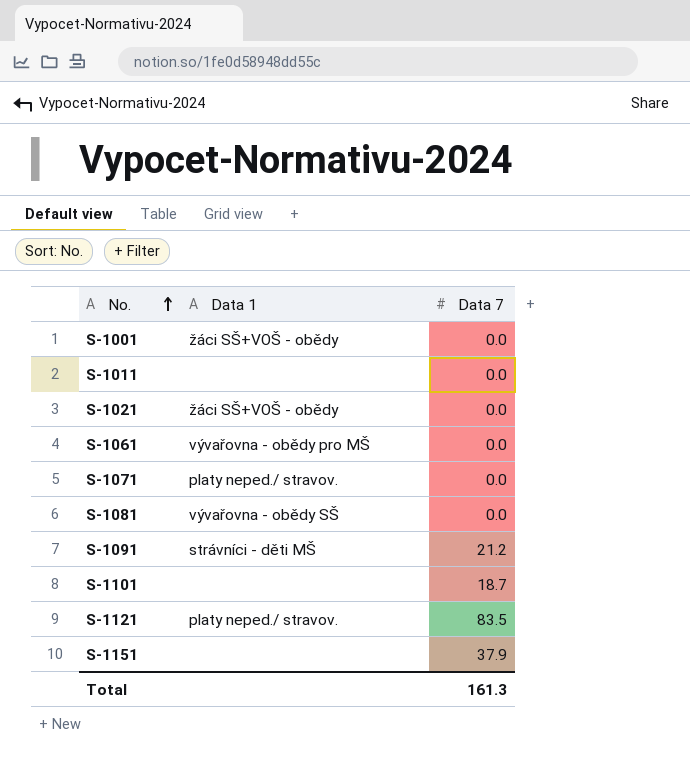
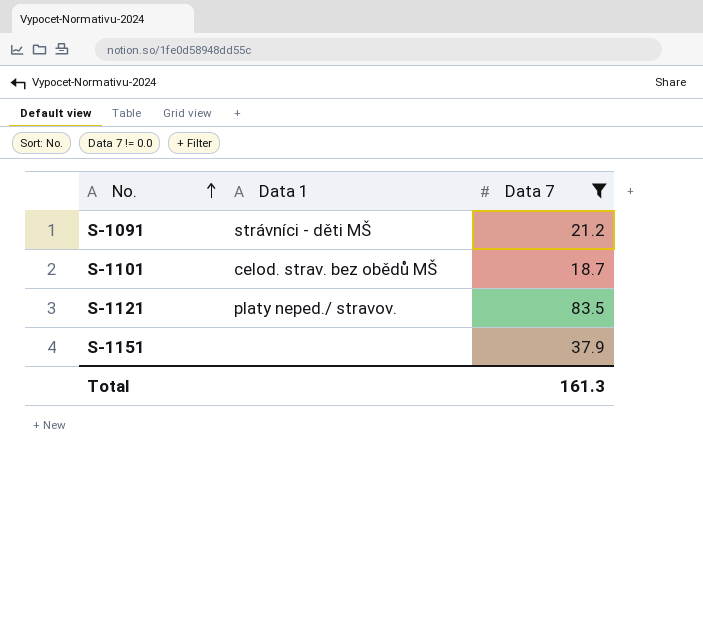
filter: none -> Data 7 != 0.0
S-1101 | Data 1: none -> celod. strav. bez obědů MŠ

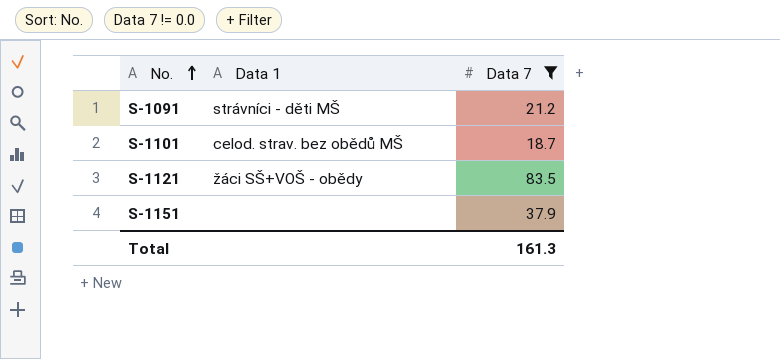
S-1121 | Data 1: platy neped./ stravov. -> žáci SŠ+VOŠ - obědy

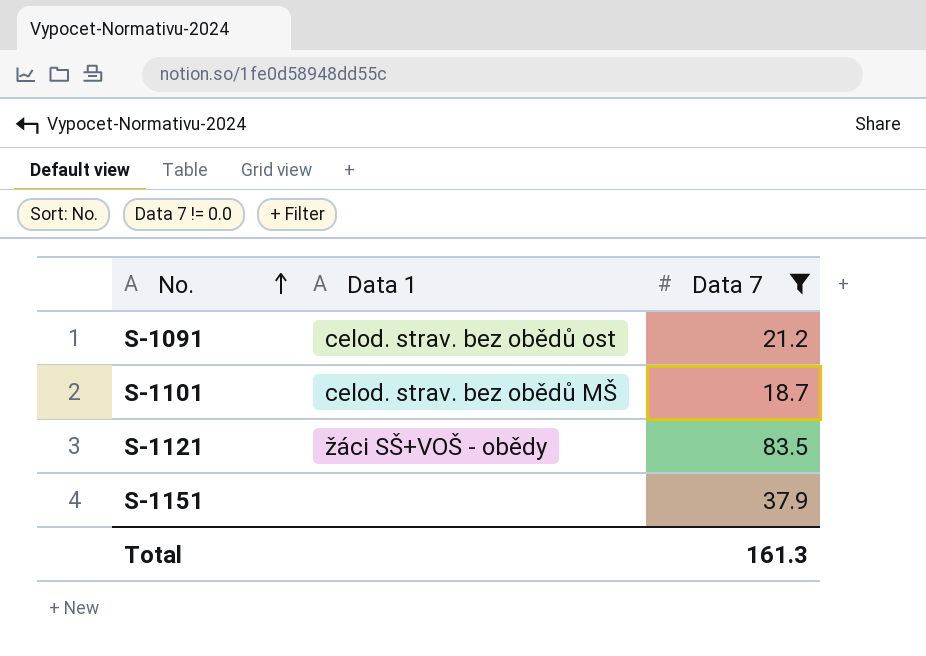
S-1091 | Data 1: strávníci - děti MŠ -> celod. strav. bez obědů ost

